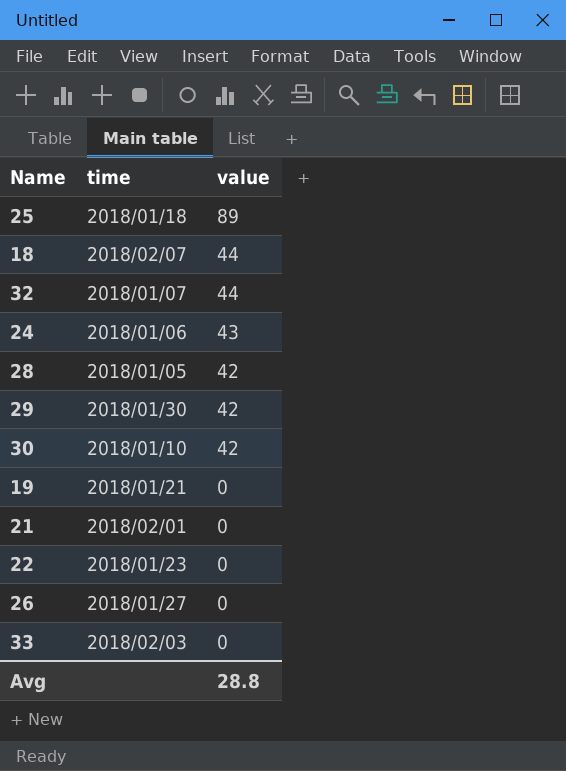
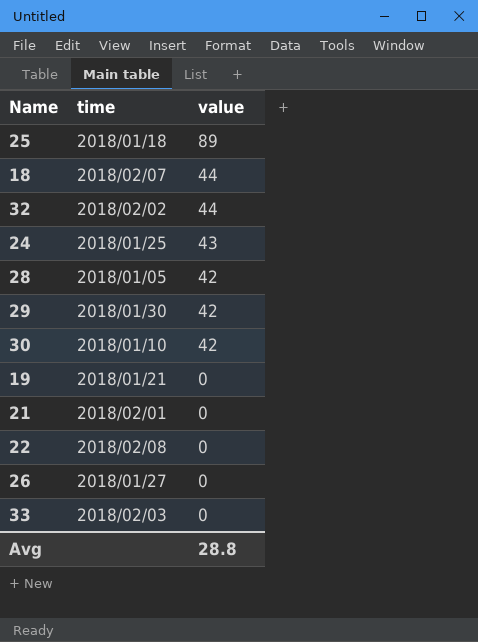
32 | time: 2018/01/07 -> 2018/02/02
24 | time: 2018/01/06 -> 2018/01/25
22 | time: 2018/01/23 -> 2018/02/08

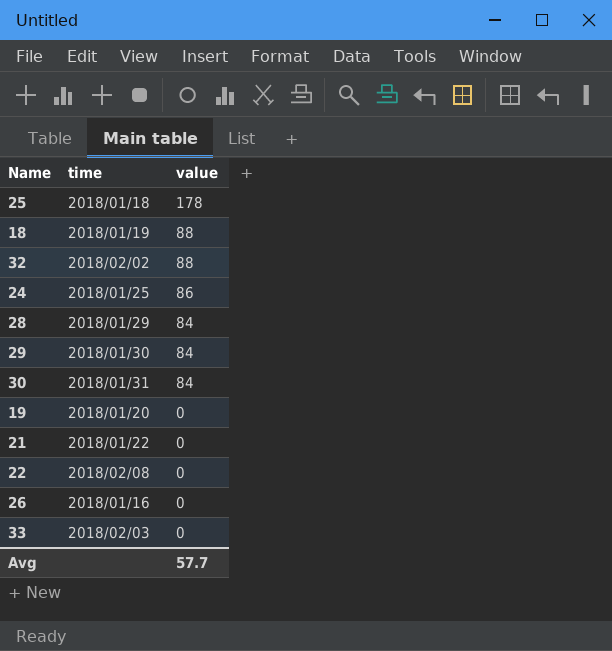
25 | value: 89 -> 178
18 | time: 2018/02/07 -> 2018/01/19
18 | value: 44 -> 88
32 | value: 44 -> 88
24 | value: 43 -> 86
28 | time: 2018/01/05 -> 2018/01/29
28 | value: 42 -> 84
29 | value: 42 -> 84
30 | time: 2018/01/10 -> 2018/01/31
30 | value: 42 -> 84
19 | time: 2018/01/21 -> 2018/01/20
21 | time: 2018/02/01 -> 2018/01/22
26 | time: 2018/01/27 -> 2018/01/16
Avg | value: 28.8 -> 57.7

